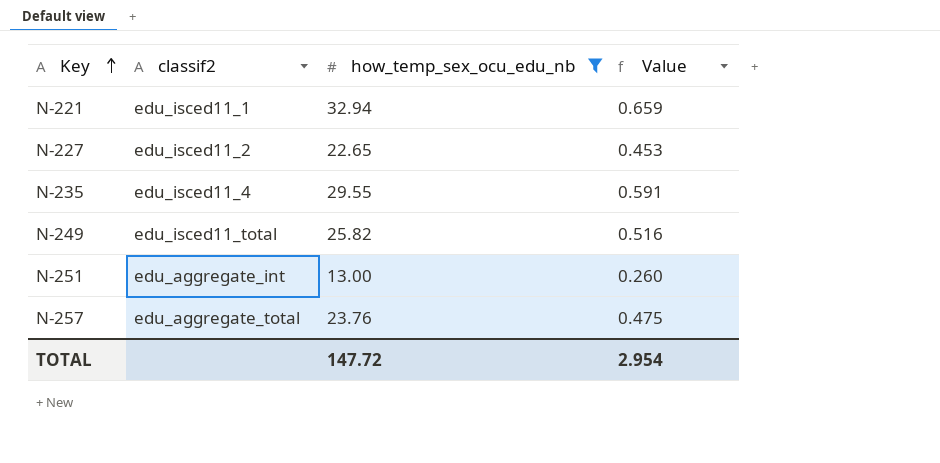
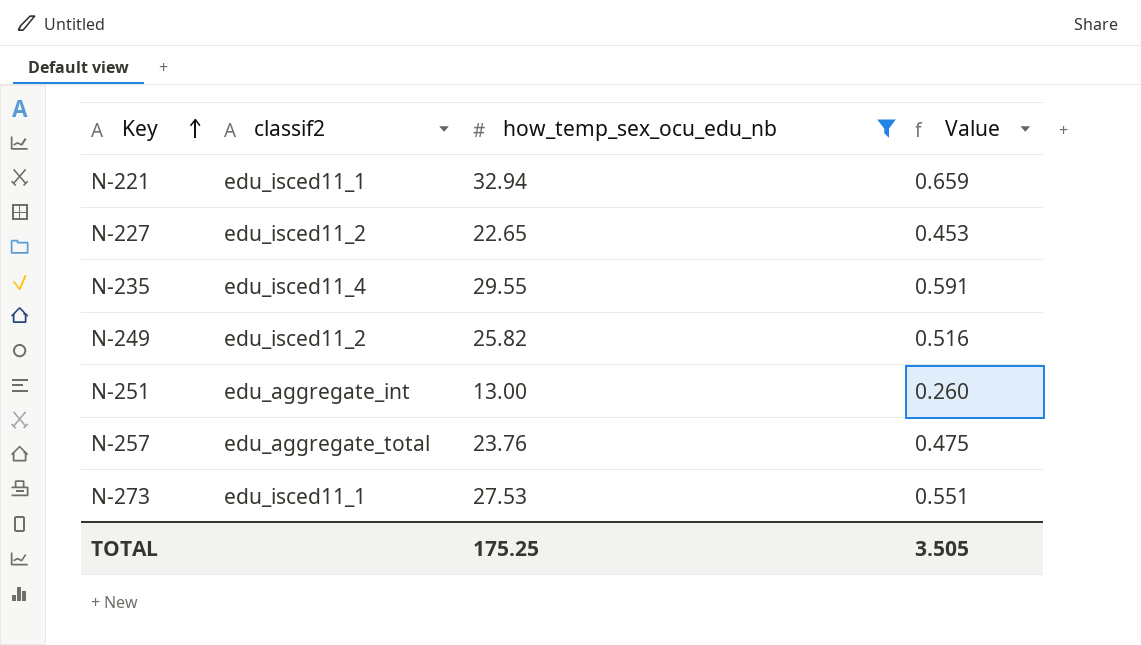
N-249 | classif2: edu_isced11_total -> edu_isced11_2
row N-273: none -> edu_isced11_1 | 27.53 | 0.551
TOTAL | how_temp_sex_ocu_edu_nb: 147.72 -> 175.25
TOTAL | Value: 2.954 -> 3.505

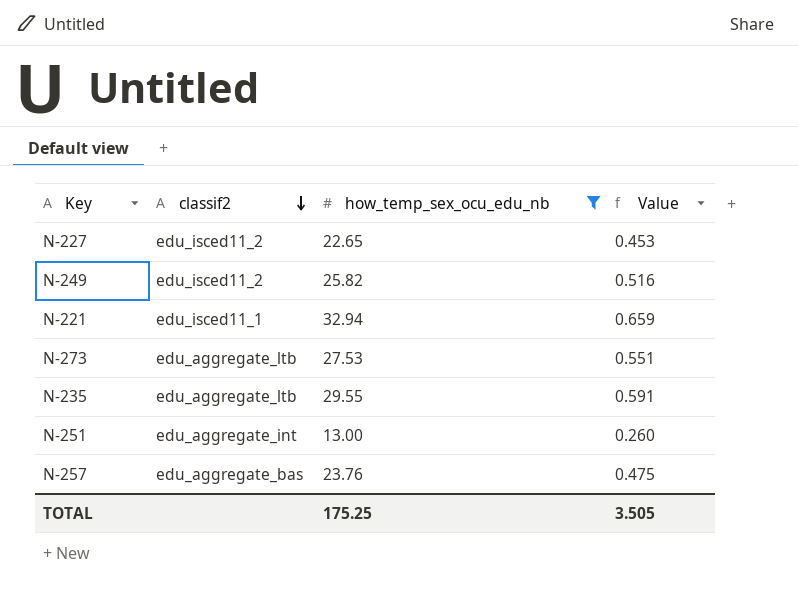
row order: Key ascending -> classif2 descending
N-273 | classif2: edu_isced11_1 -> edu_aggregate_ltb
N-235 | classif2: edu_isced11_4 -> edu_aggregate_ltb
N-257 | classif2: edu_aggregate_total -> edu_aggregate_bas

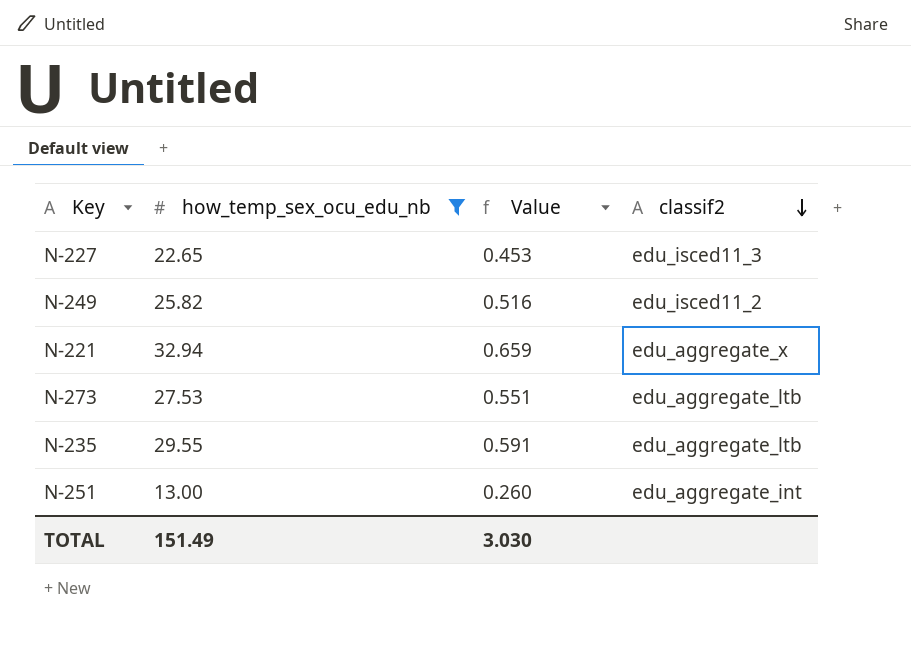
column classif2 | position: 2 -> 4
row N-257: edu_aggregate_bas | 23.76 | 0.475 -> none
N-227 | classif2: edu_isced11_2 -> edu_isced11_3
N-221 | classif2: edu_isced11_1 -> edu_aggregate_x
TOTAL | how_temp_sex_ocu_edu_nb: 175.25 -> 151.49
TOTAL | Value: 3.505 -> 3.030

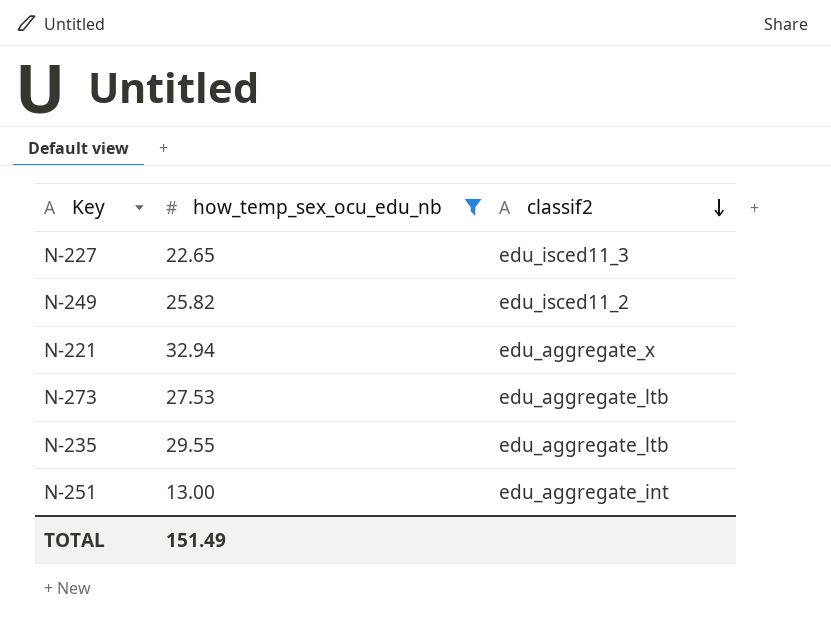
column Value | formula: [how_temp_sex_ocu_edu_nb] * 0.02 -> none

